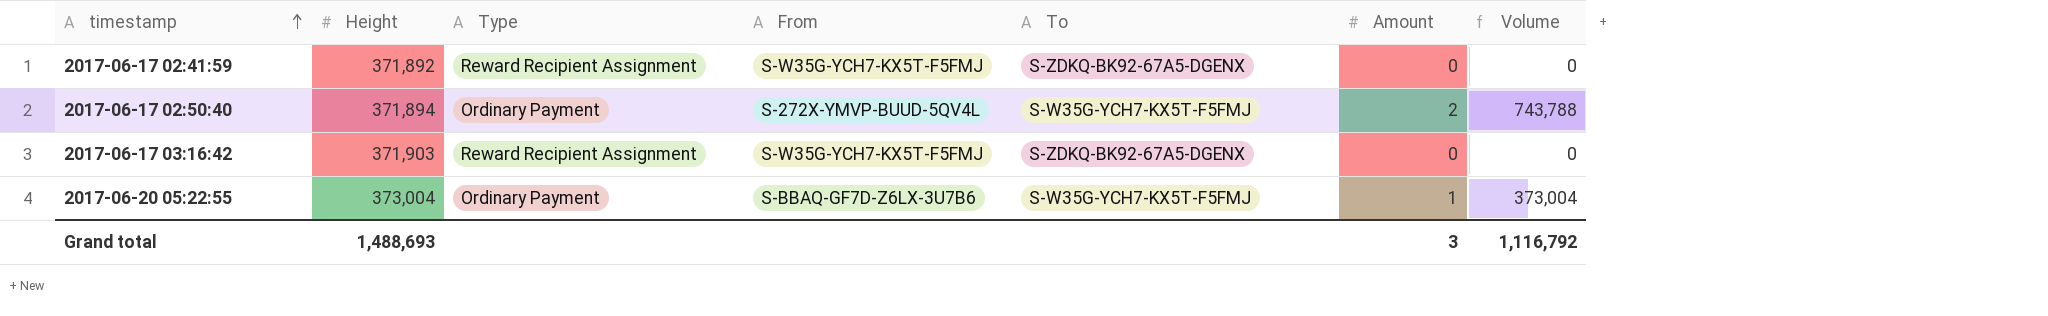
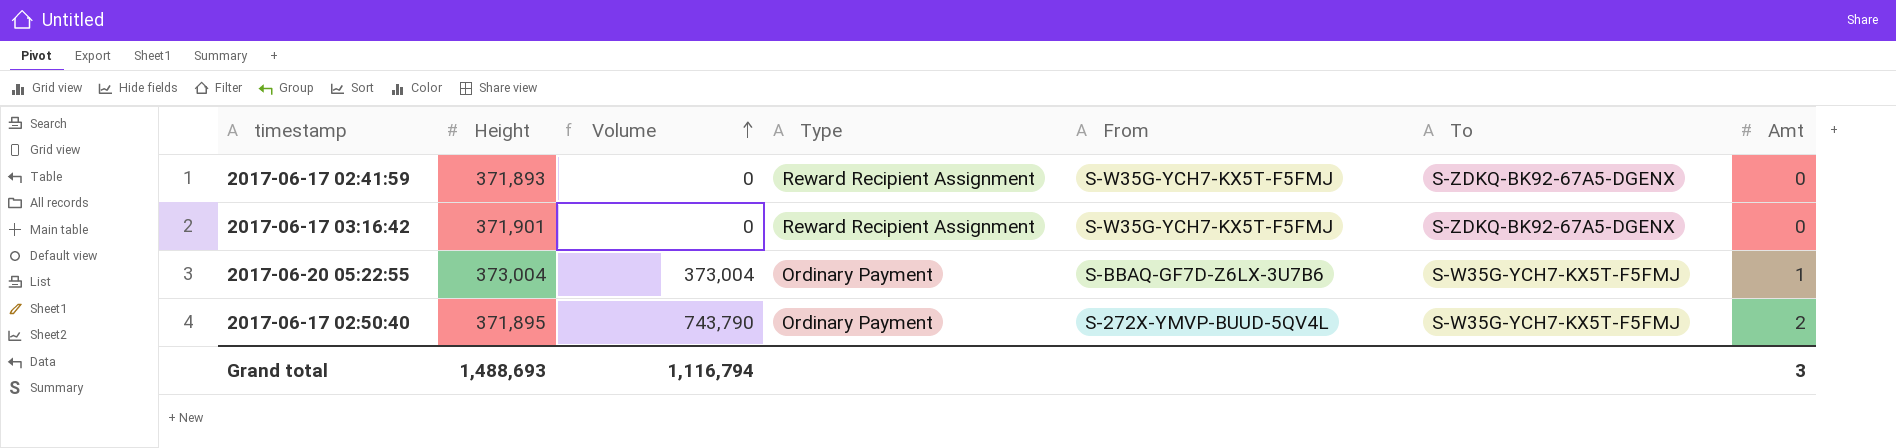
row order: timestamp ascending -> Volume ascending
column Volume | position: 7 -> 3
column name: Amount -> Amt
2017-06-17 02:41:59 | Height: 371,892 -> 371,893
2017-06-17 03:16:42 | Height: 371,903 -> 371,901
2017-06-17 02:50:40 | Height: 371,894 -> 371,895
2017-06-17 02:50:40 | Volume: 743,788 -> 743,790
Grand total | Volume: 1,116,792 -> 1,116,794

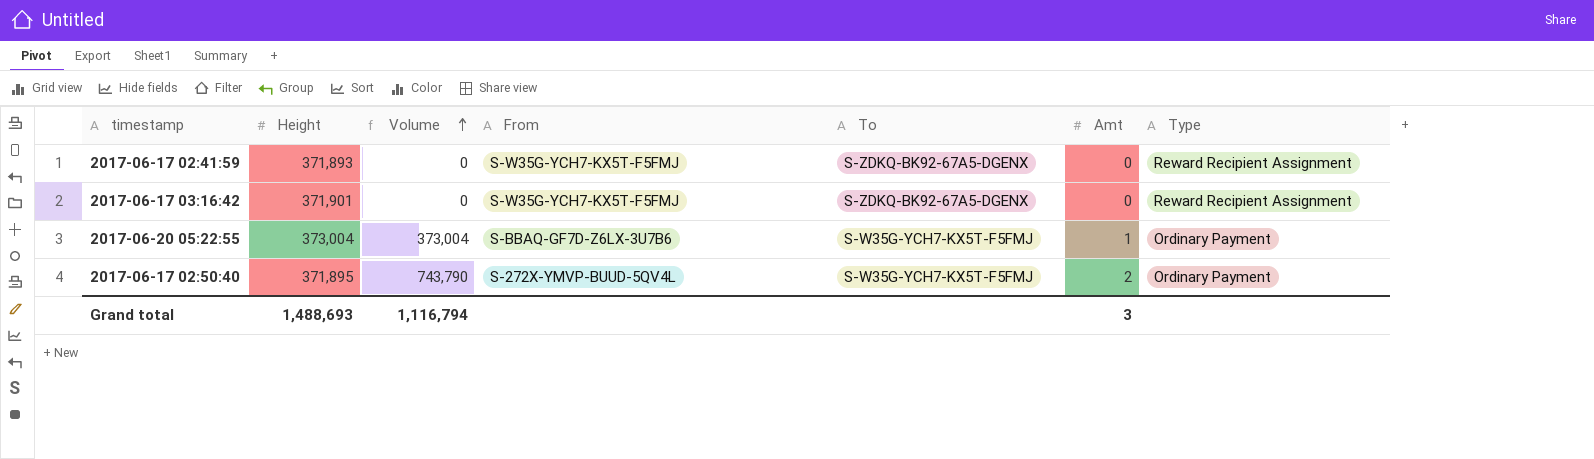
column Type | position: 4 -> 7

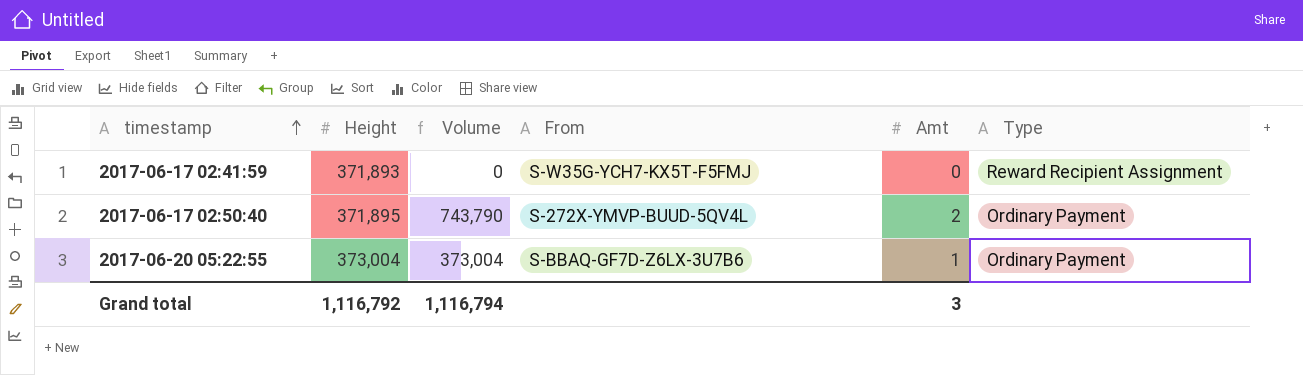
row order: Volume ascending -> timestamp ascending
column To | position: 5 -> none
row 2017-06-17 03:16:42: 371,901 | 0 | S-W35G-YCH7-KX5T-F5FMJ | S-ZDKQ-BK92-67A5-DGENX | 0 | Reward Recipient Assignment -> none
Grand total | Height: 1,488,693 -> 1,116,792

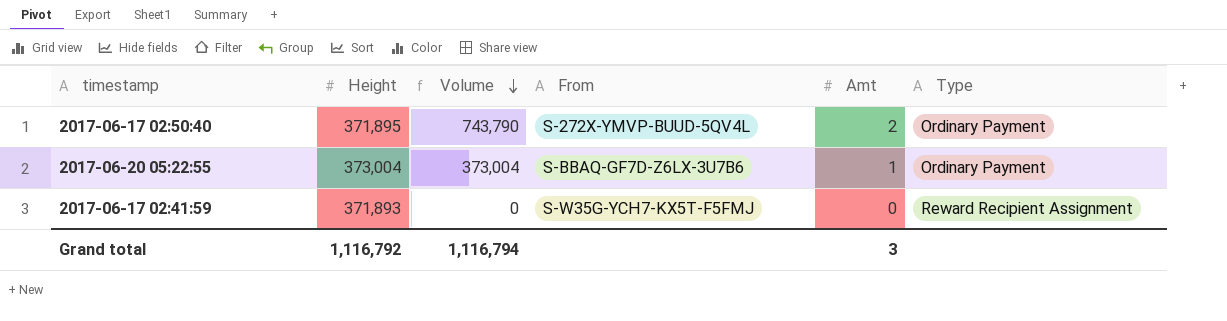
row order: timestamp ascending -> Volume descending

